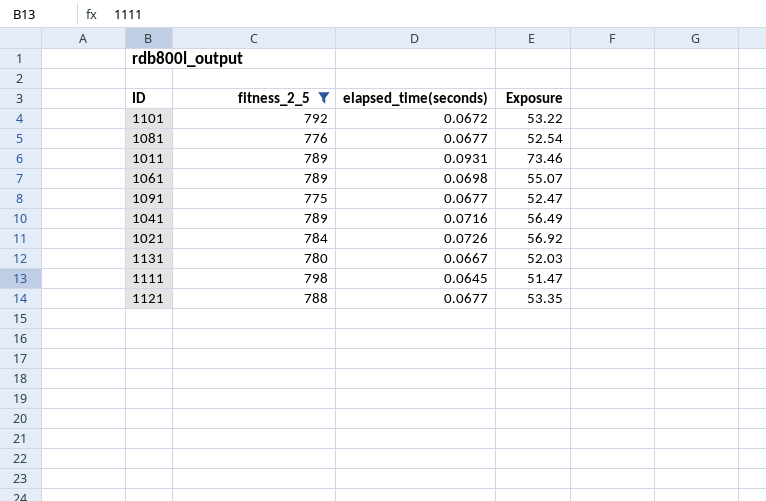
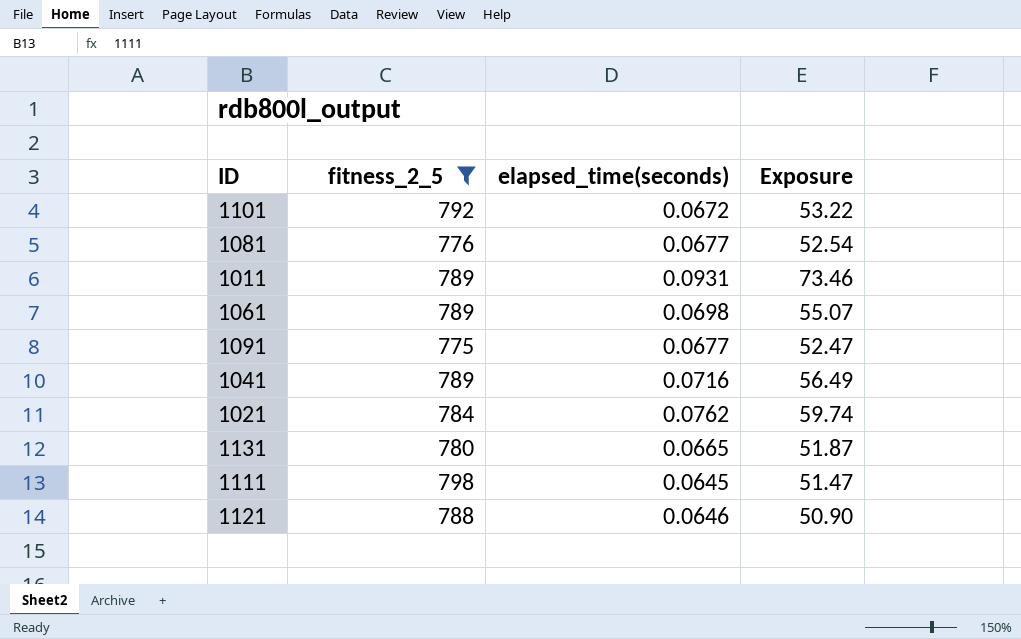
1021 | elapsed_time(seconds): 0.0726 -> 0.0762
1021 | Exposure: 56.92 -> 59.74
1131 | elapsed_time(seconds): 0.0667 -> 0.0665
1131 | Exposure: 52.03 -> 51.87
1121 | elapsed_time(seconds): 0.0677 -> 0.0646
1121 | Exposure: 53.35 -> 50.90

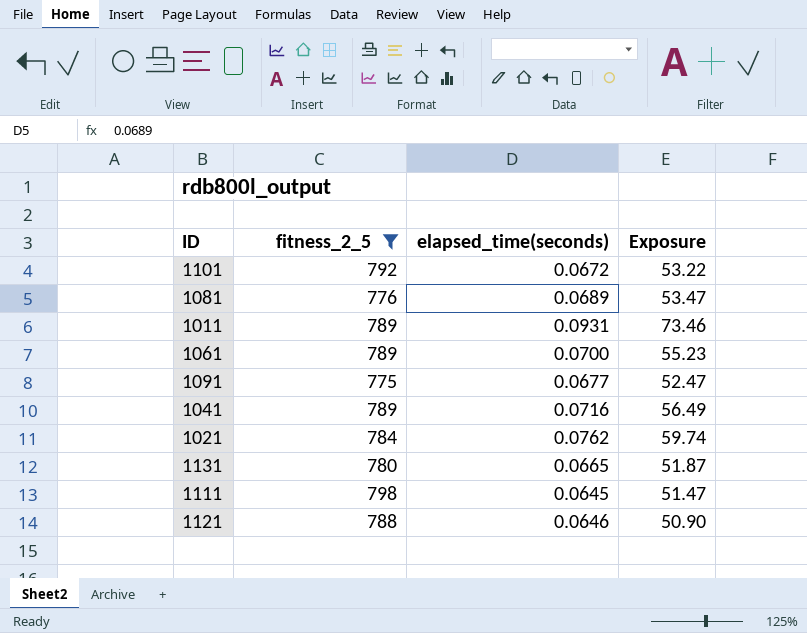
1081 | elapsed_time(seconds): 0.0677 -> 0.0689
1081 | Exposure: 52.54 -> 53.47
1061 | elapsed_time(seconds): 0.0698 -> 0.0700
1061 | Exposure: 55.07 -> 55.23

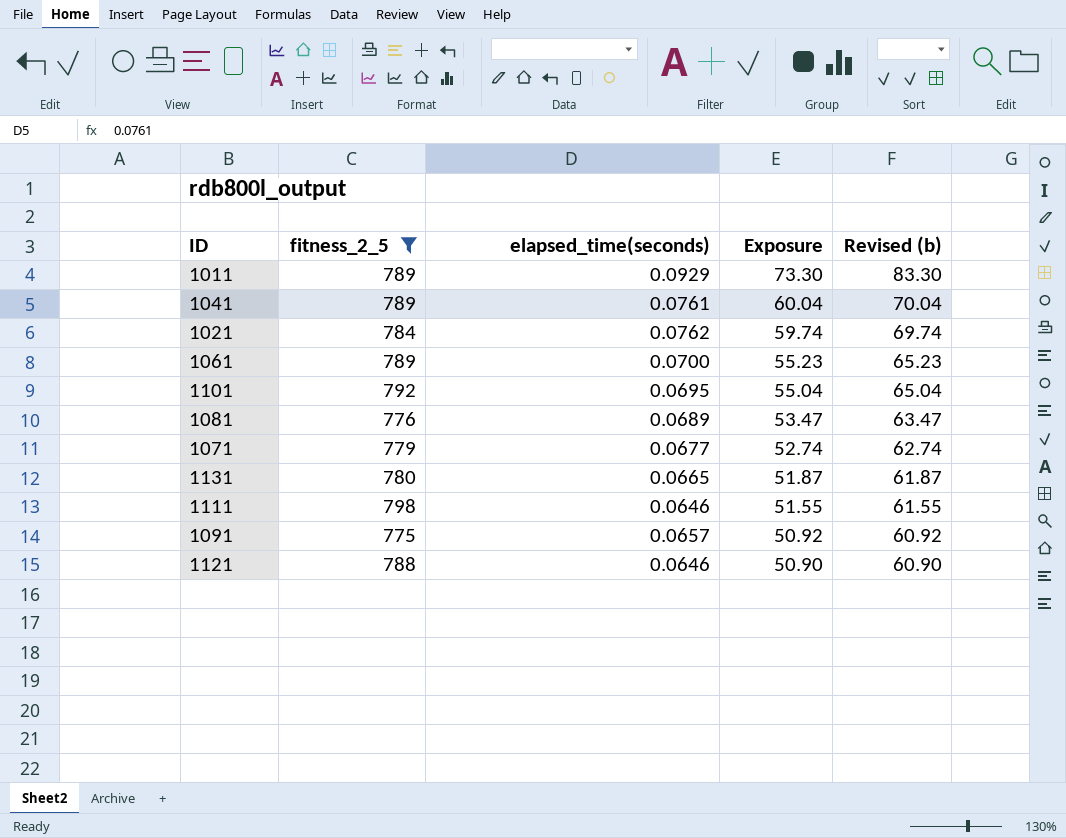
row order: none -> Exposure descending
column Revised (b) | formula: none -> [Exposure] + 10
1011 | elapsed_time(seconds): 0.0931 -> 0.0929
1011 | Exposure: 73.46 -> 73.30
1041 | elapsed_time(seconds): 0.0716 -> 0.0761
1041 | Exposure: 56.49 -> 60.04
1101 | elapsed_time(seconds): 0.0672 -> 0.0695
1101 | Exposure: 53.22 -> 55.04
row 1071: none -> 779 | 0.0677 | 52.74 | 62.74
1111 | elapsed_time(seconds): 0.0645 -> 0.0646
1111 | Exposure: 51.47 -> 51.55
1091 | elapsed_time(seconds): 0.0677 -> 0.0657
1091 | Exposure: 52.47 -> 50.92

